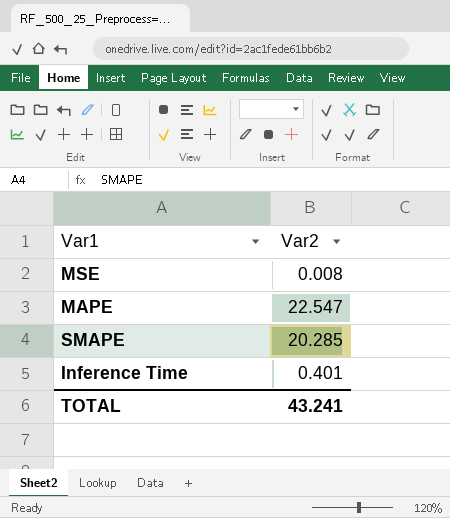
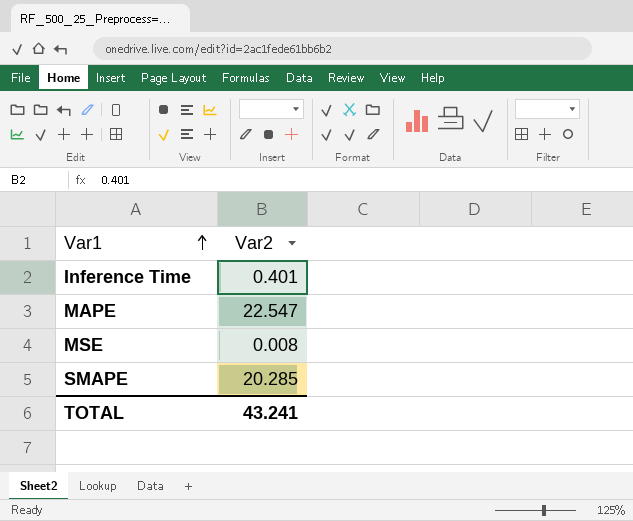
row order: none -> Var1 ascending

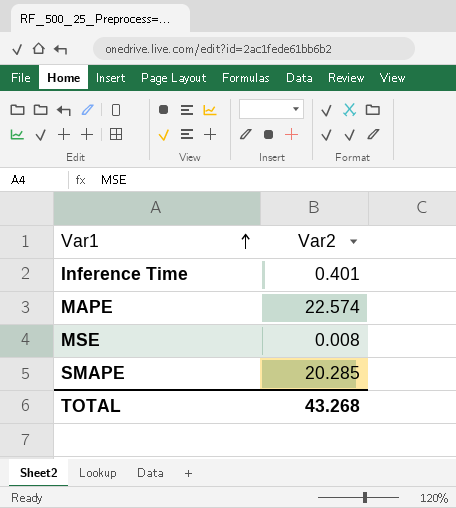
MAPE | Var2: 22.547 -> 22.574
TOTAL | Var2: 43.241 -> 43.268

